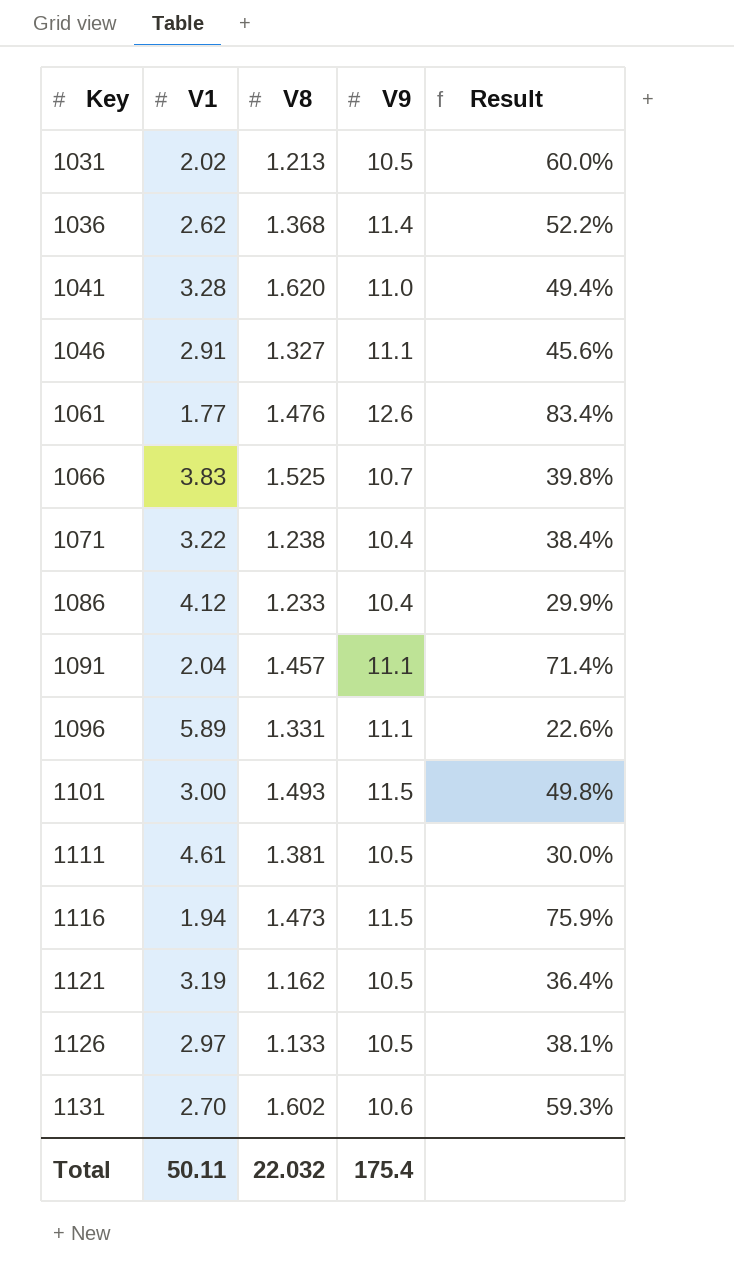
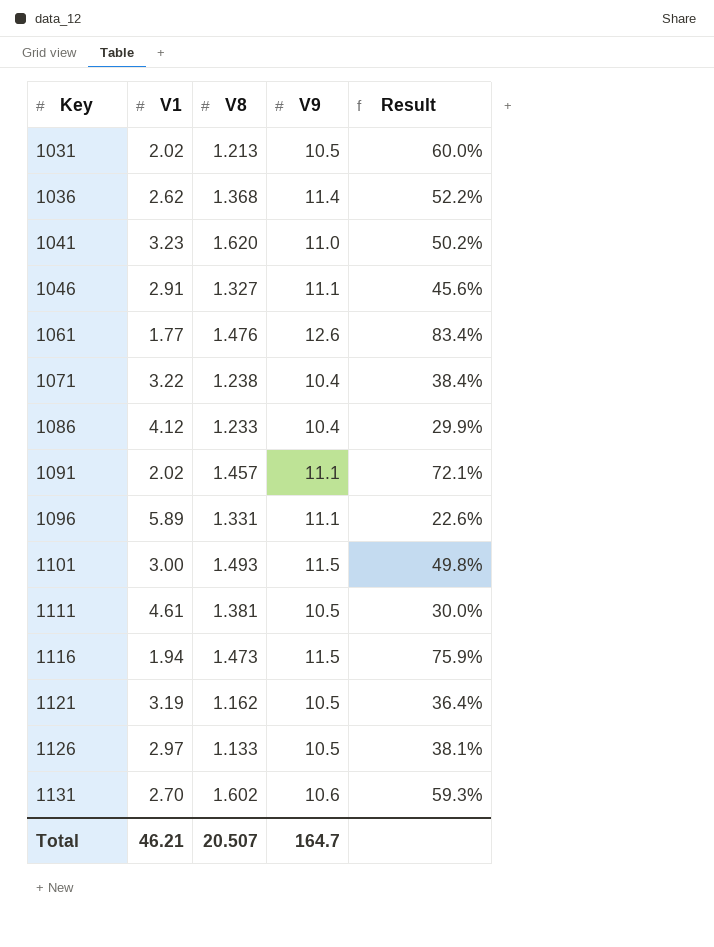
row 1066: 3.83 | 1.525 | 10.7 | 39.8% -> none
1041 | V1: 3.28 -> 3.23
1041 | Result: 49.4% -> 50.2%
1091 | V1: 2.04 -> 2.02
1091 | Result: 71.4% -> 72.1%
Total | V1: 50.11 -> 46.21
Total | V8: 22.032 -> 20.507
Total | V9: 175.4 -> 164.7

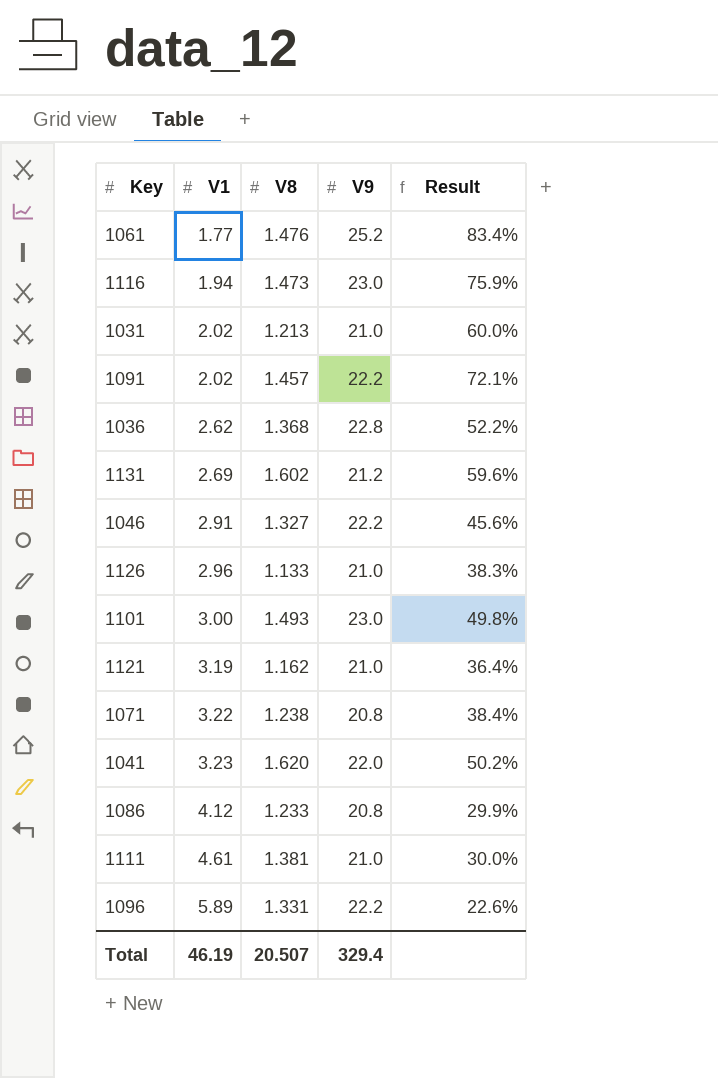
row order: Key ascending -> V1 ascending
1061 | V9: 12.6 -> 25.2
1116 | V9: 11.5 -> 23.0
1031 | V9: 10.5 -> 21.0
1091 | V9: 11.1 -> 22.2
1036 | V9: 11.4 -> 22.8
1131 | V1: 2.70 -> 2.69
1131 | V9: 10.6 -> 21.2
1131 | Result: 59.3% -> 59.6%
1046 | V9: 11.1 -> 22.2
1126 | V1: 2.97 -> 2.96
1126 | V9: 10.5 -> 21.0
1126 | Result: 38.1% -> 38.3%
1101 | V9: 11.5 -> 23.0
1121 | V9: 10.5 -> 21.0
1071 | V9: 10.4 -> 20.8
1041 | V9: 11.0 -> 22.0
1086 | V9: 10.4 -> 20.8
1111 | V9: 10.5 -> 21.0
1096 | V9: 11.1 -> 22.2
Total | V1: 46.21 -> 46.19
Total | V9: 164.7 -> 329.4

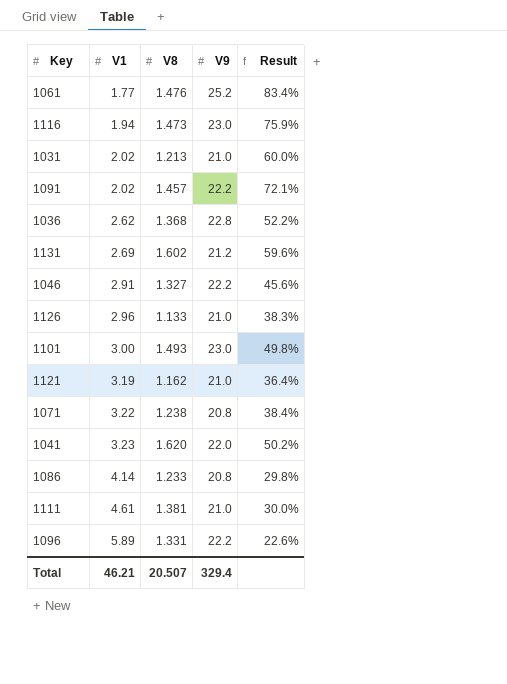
1086 | V1: 4.12 -> 4.14
1086 | Result: 29.9% -> 29.8%
Total | V1: 46.19 -> 46.21

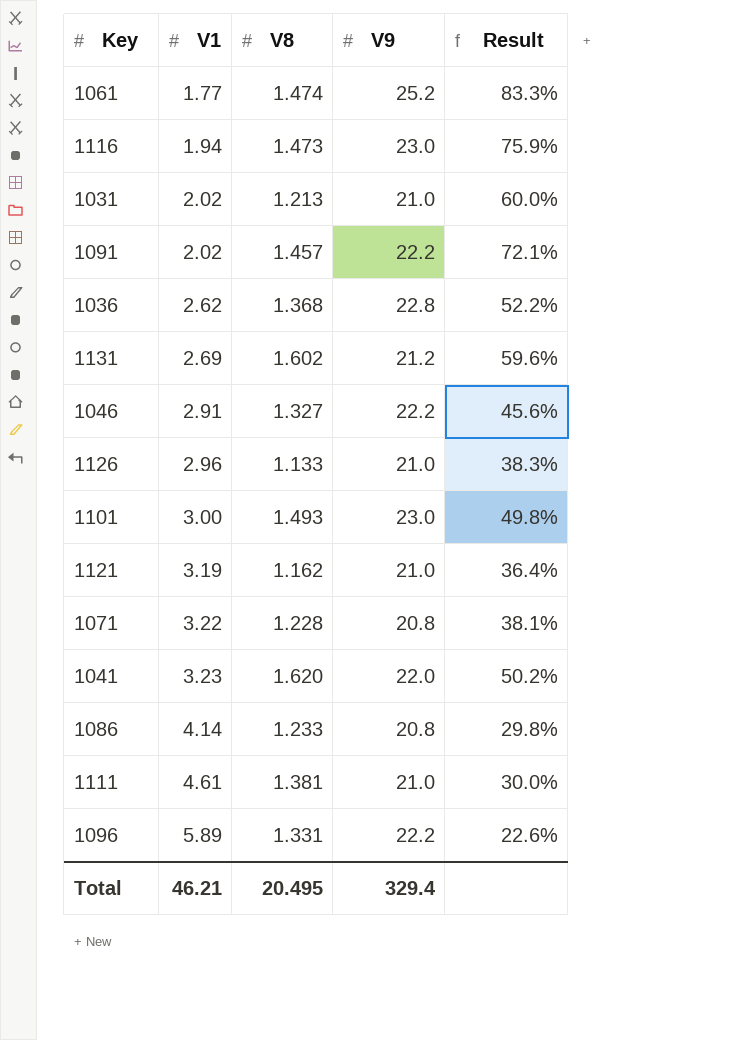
1061 | V8: 1.476 -> 1.474
1061 | Result: 83.4% -> 83.3%
1071 | V8: 1.238 -> 1.228
1071 | Result: 38.4% -> 38.1%
Total | V8: 20.507 -> 20.495

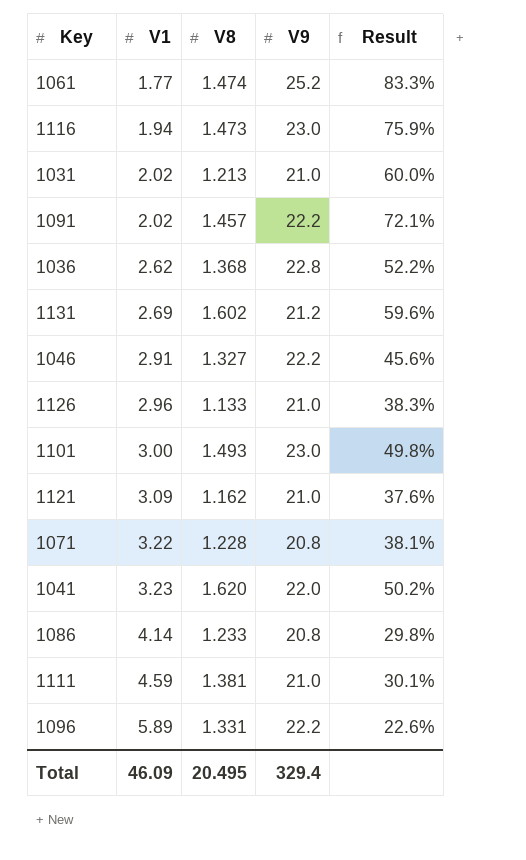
1121 | V1: 3.19 -> 3.09
1121 | Result: 36.4% -> 37.6%
1111 | V1: 4.61 -> 4.59
1111 | Result: 30.0% -> 30.1%
Total | V1: 46.21 -> 46.09

